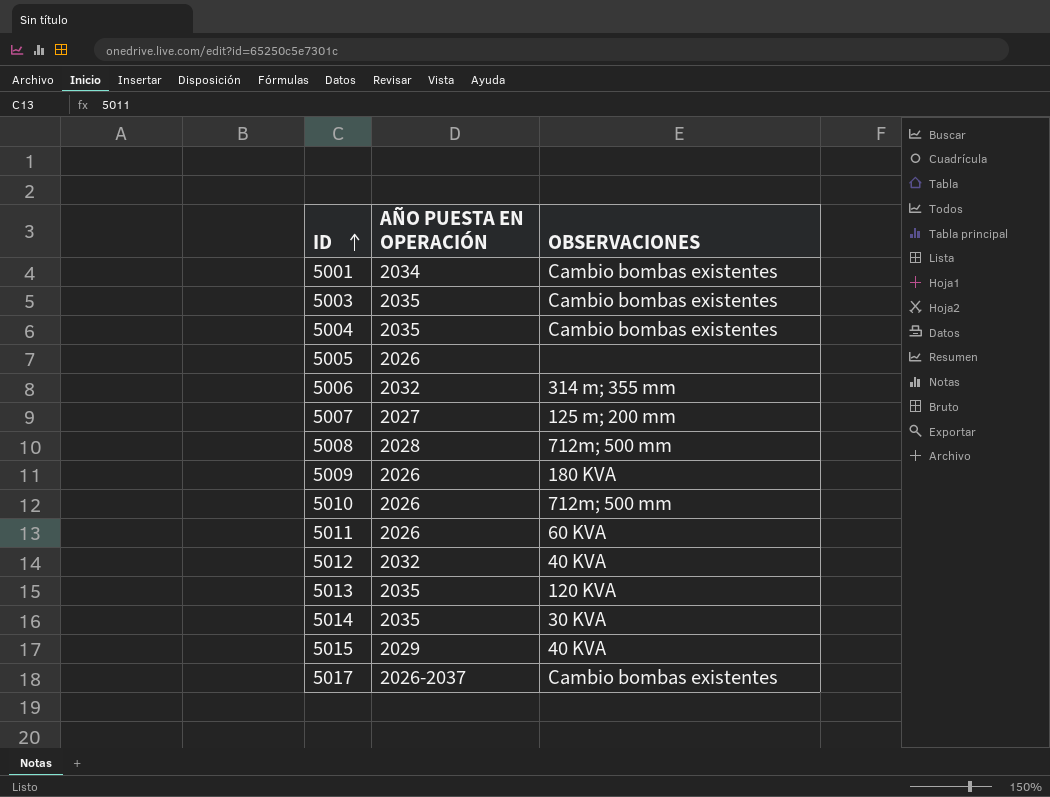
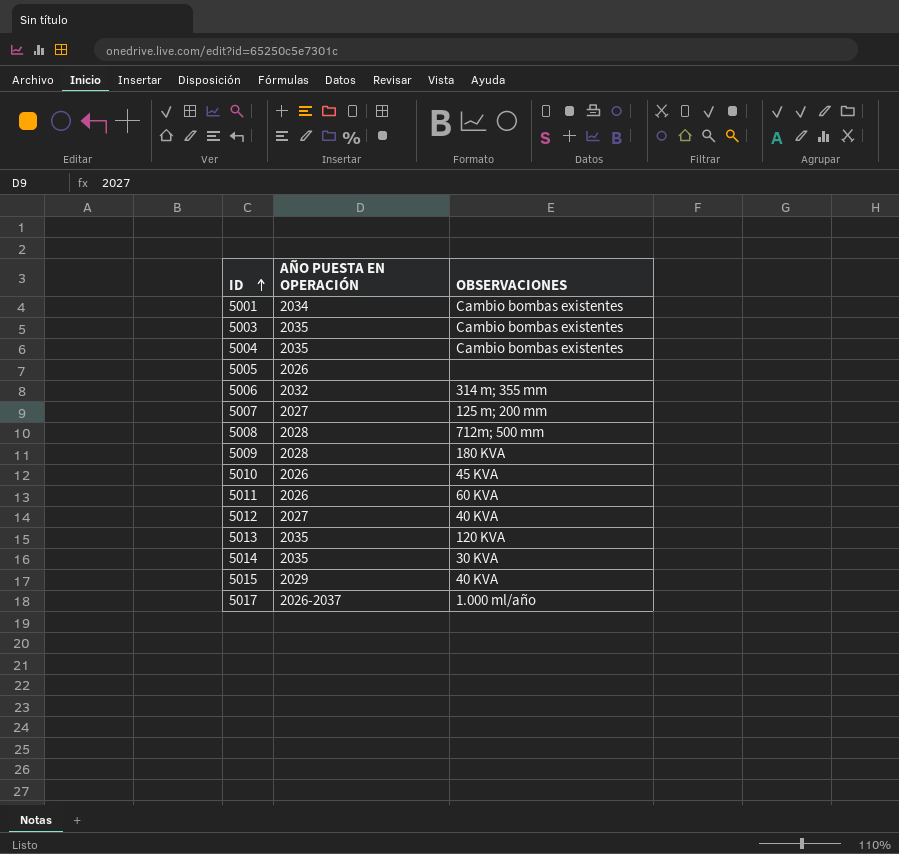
5009 | AÑO PUESTA EN OPERACIÓN: 2026 -> 2028
5010 | OBSERVACIONES: 712m; 500 mm -> 45 KVA
5012 | AÑO PUESTA EN OPERACIÓN: 2032 -> 2027
5017 | OBSERVACIONES: Cambio bombas existentes -> 1.000 ml/año

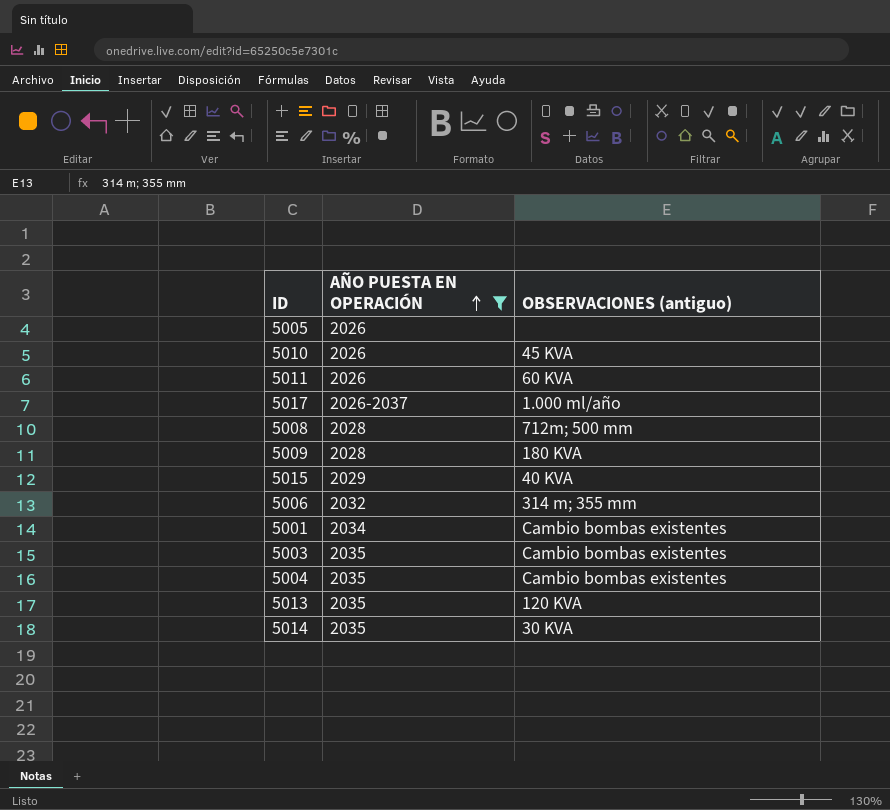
filter: none -> AÑO PUESTA EN OPERACIÓN != 2027
row order: ID ascending -> AÑO PUESTA EN OPERACIÓN ascending
column name: OBSERVACIONES -> OBSERVACIONES (antiguo)

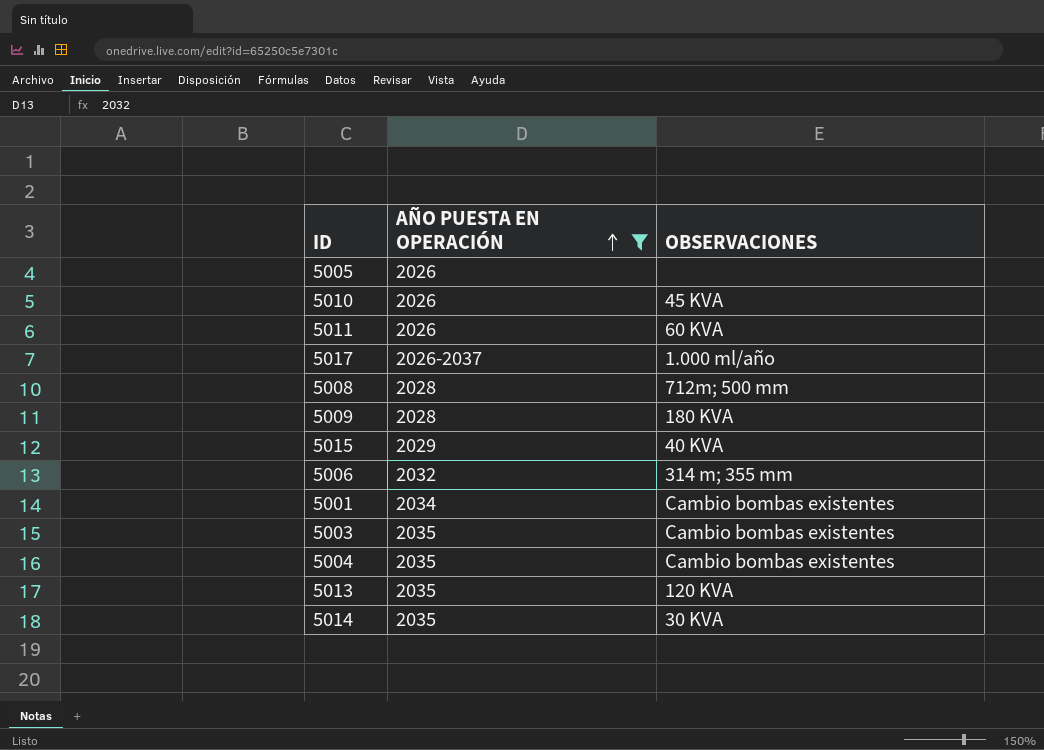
column name: OBSERVACIONES (antiguo) -> OBSERVACIONES

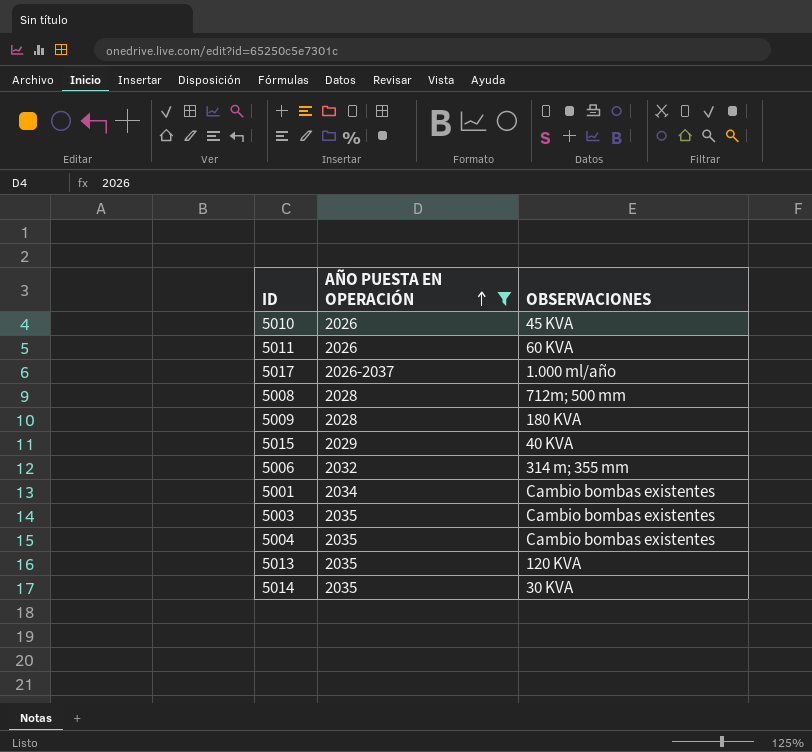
row 5005: 2026 | none -> none

